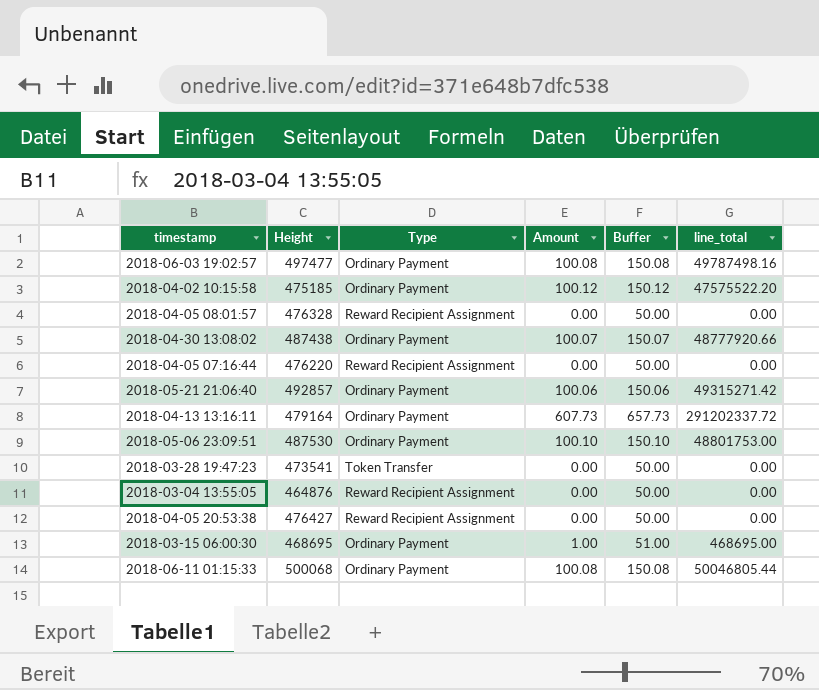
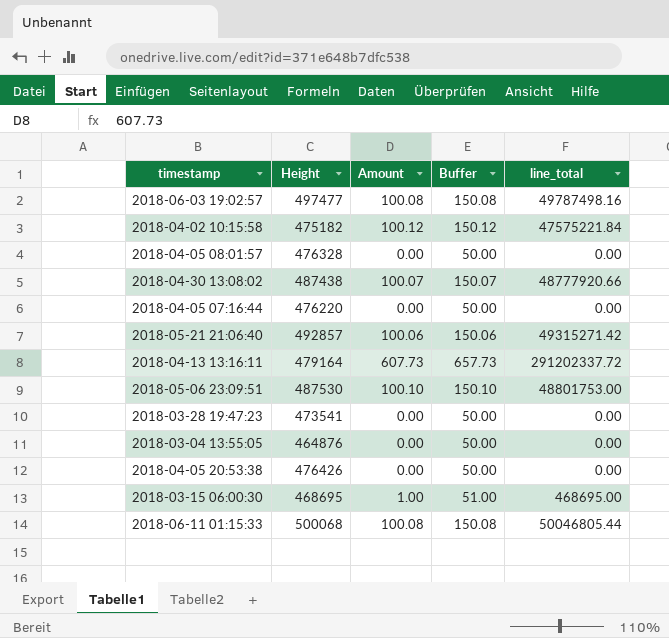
column Type | position: 3 -> none
2018-04-02 10:15:58 | Height: 475185 -> 475182
2018-04-02 10:15:58 | line_total: 47575522.20 -> 47575221.84
2018-04-05 20:53:38 | Height: 476427 -> 476426

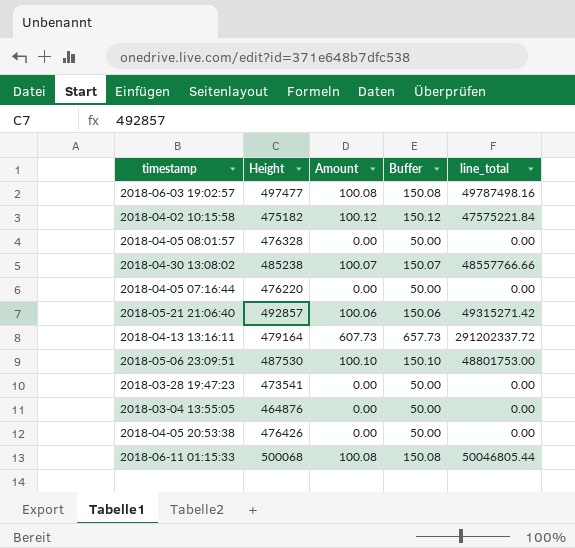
row 2018-03-15 06:00:30: 468695 | 1.00 | 51.00 | 468695.00 -> none
2018-04-30 13:08:02 | Height: 487438 -> 485238
2018-04-30 13:08:02 | line_total: 48777920.66 -> 48557766.66

